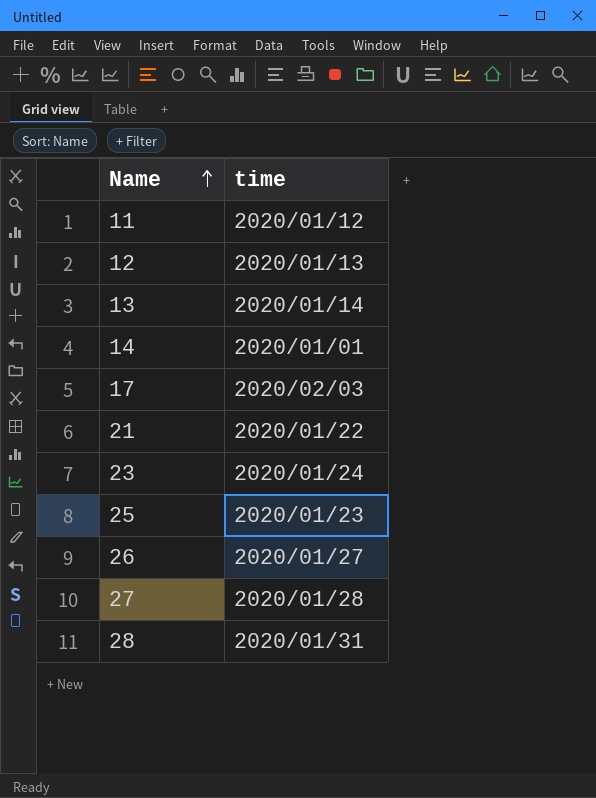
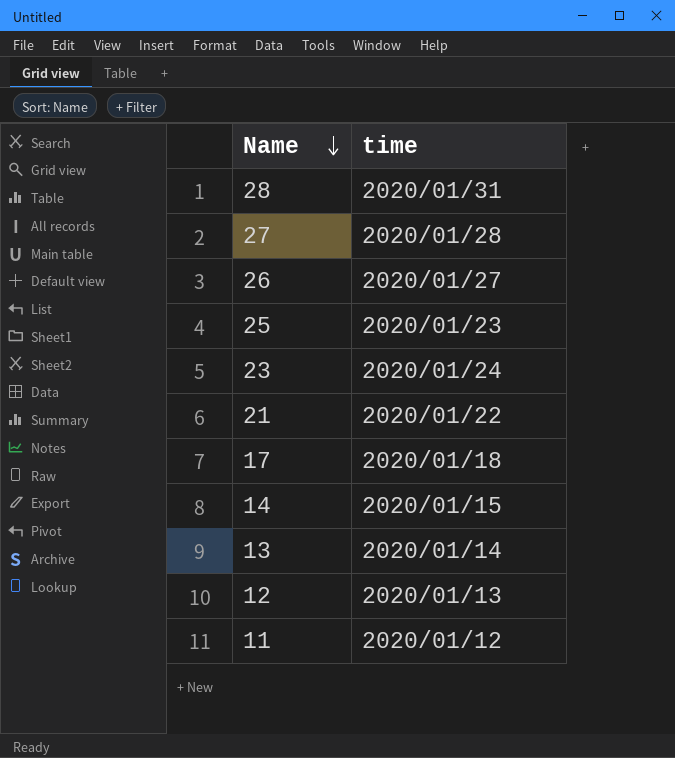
row order: Name ascending -> Name descending
17 | time: 2020/02/03 -> 2020/01/18
14 | time: 2020/01/01 -> 2020/01/15

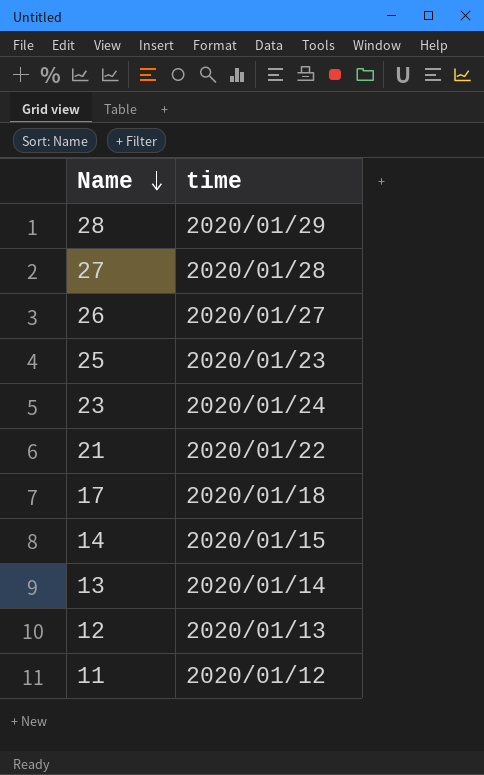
28 | time: 2020/01/31 -> 2020/01/29

